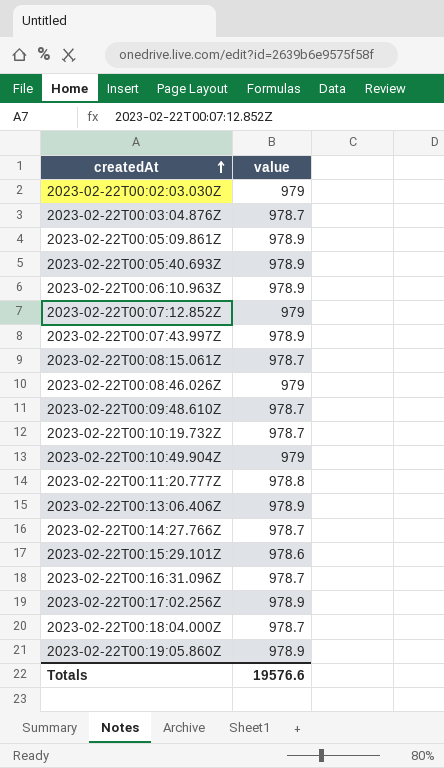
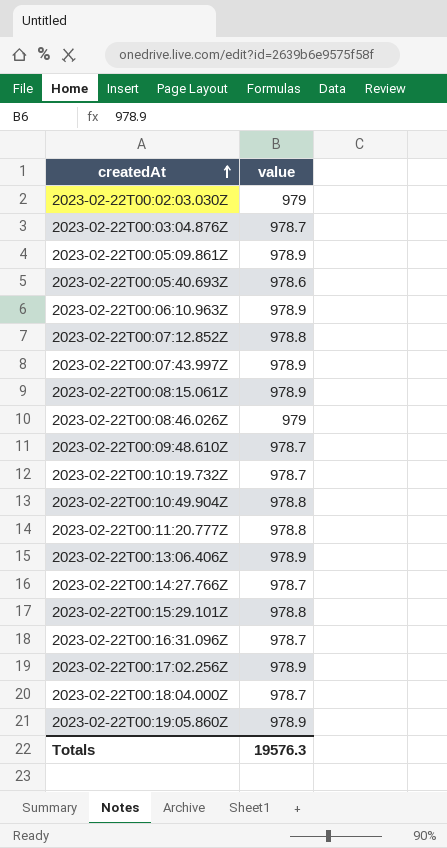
2023-02-22T00:05:40.693Z | value: 978.9 -> 978.6
2023-02-22T00:07:12.852Z | value: 979 -> 978.8
2023-02-22T00:08:15.061Z | value: 978.7 -> 978.9
2023-02-22T00:10:49.904Z | value: 979 -> 978.8
2023-02-22T00:15:29.101Z | value: 978.6 -> 978.8
Totals | value: 19576.6 -> 19576.3

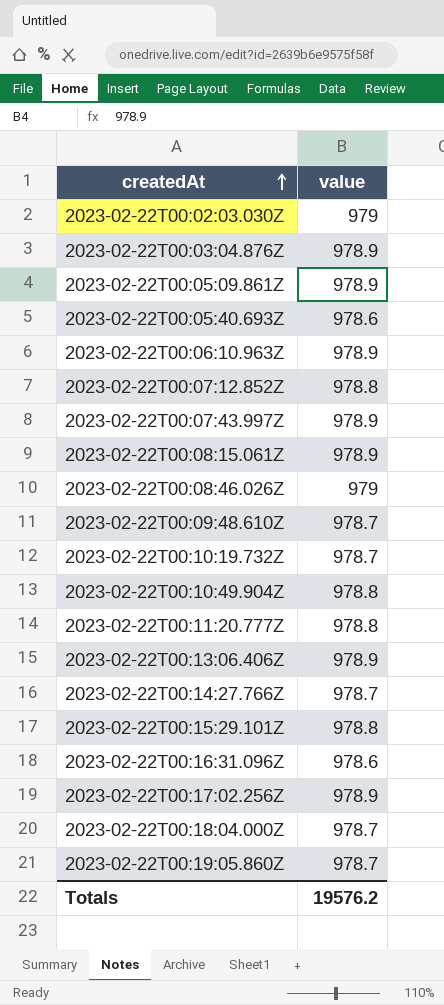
2023-02-22T00:03:04.876Z | value: 978.7 -> 978.9
2023-02-22T00:16:31.096Z | value: 978.7 -> 978.6
2023-02-22T00:19:05.860Z | value: 978.9 -> 978.7
Totals | value: 19576.3 -> 19576.2

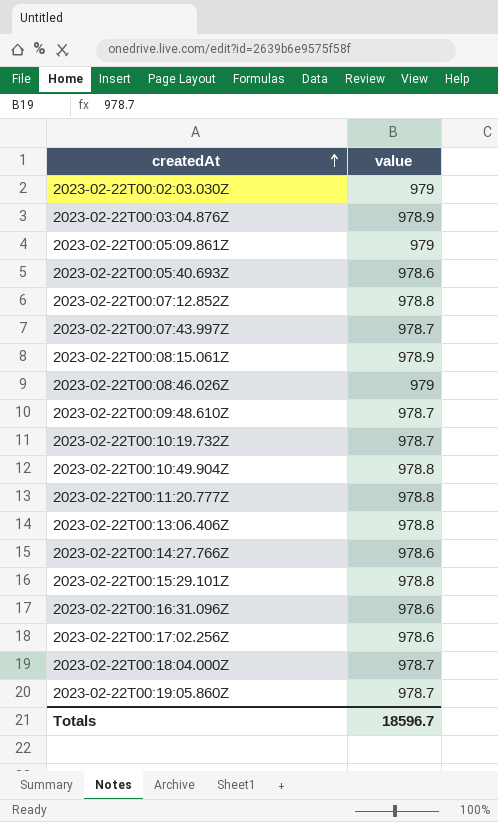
row 2023-02-22T00:06:10.963Z: 978.9 -> none
2023-02-22T00:05:09.861Z | value: 978.9 -> 979
2023-02-22T00:07:43.997Z | value: 978.9 -> 978.7
2023-02-22T00:13:06.406Z | value: 978.9 -> 978.8
2023-02-22T00:14:27.766Z | value: 978.7 -> 978.6
2023-02-22T00:17:02.256Z | value: 978.9 -> 978.6
Totals | value: 19576.2 -> 18596.7

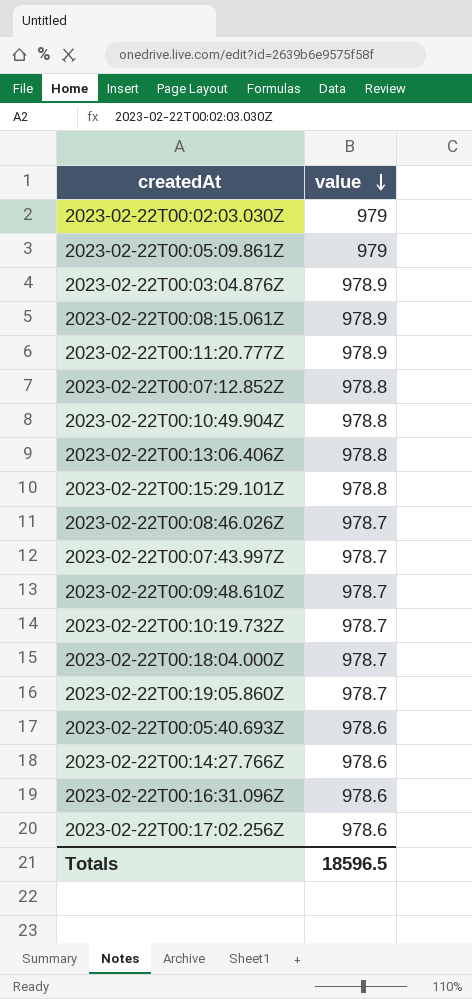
row order: createdAt ascending -> value descending
2023-02-22T00:11:20.777Z | value: 978.8 -> 978.9
2023-02-22T00:08:46.026Z | value: 979 -> 978.7
Totals | value: 18596.7 -> 18596.5

